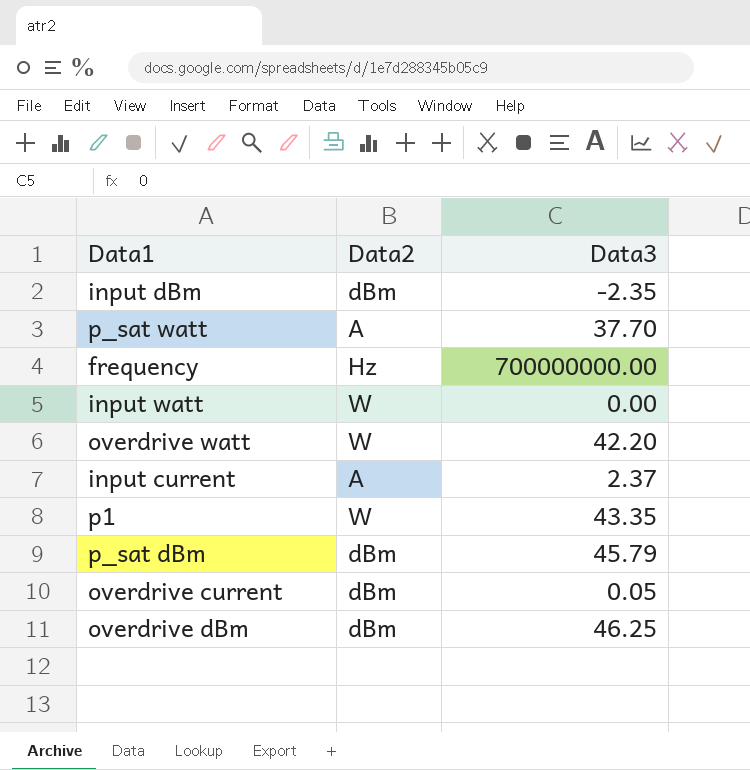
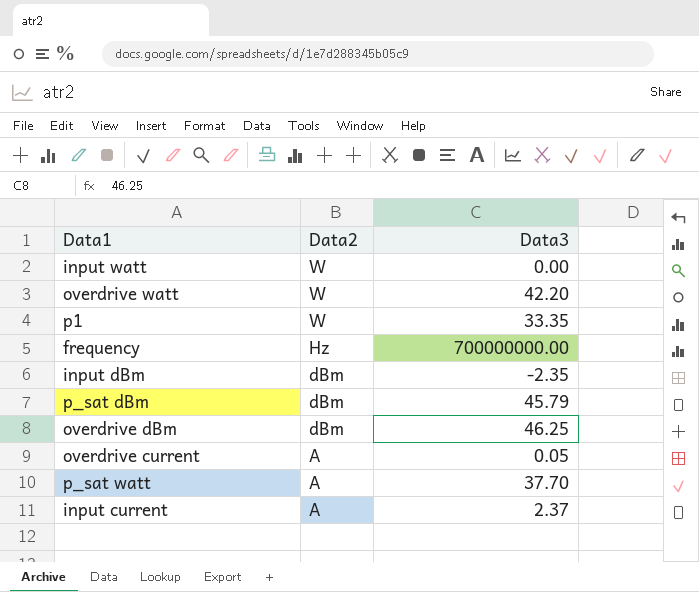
row order: none -> Data2 descending
p1 | Data3: 43.35 -> 33.35
overdrive current | Data2: dBm -> A

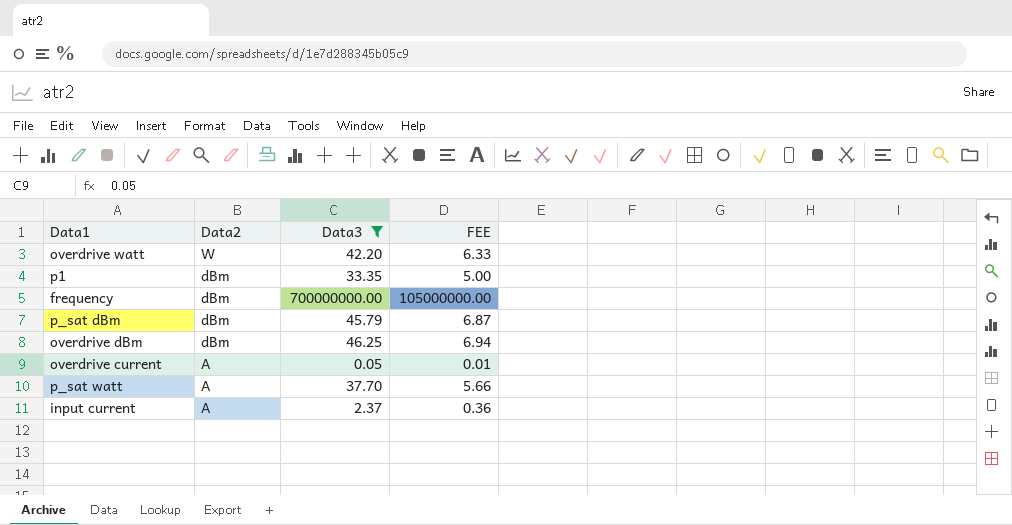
filter: none -> Data3 >= 0.05
column FEE | formula: none -> [Data3] * 0.15
p1 | Data2: W -> dBm
frequency | Data2: Hz -> dBm

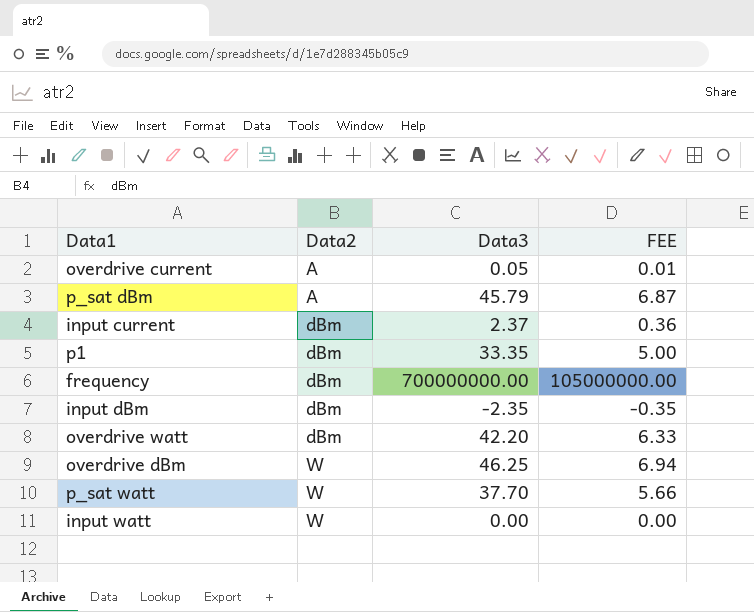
filter: Data3 >= 0.05 -> none
row order: Data2 descending -> Data2 ascending
p_sat dBm | Data2: dBm -> A
input current | Data2: A -> dBm
overdrive watt | Data2: W -> dBm
overdrive dBm | Data2: dBm -> W
p_sat watt | Data2: A -> W

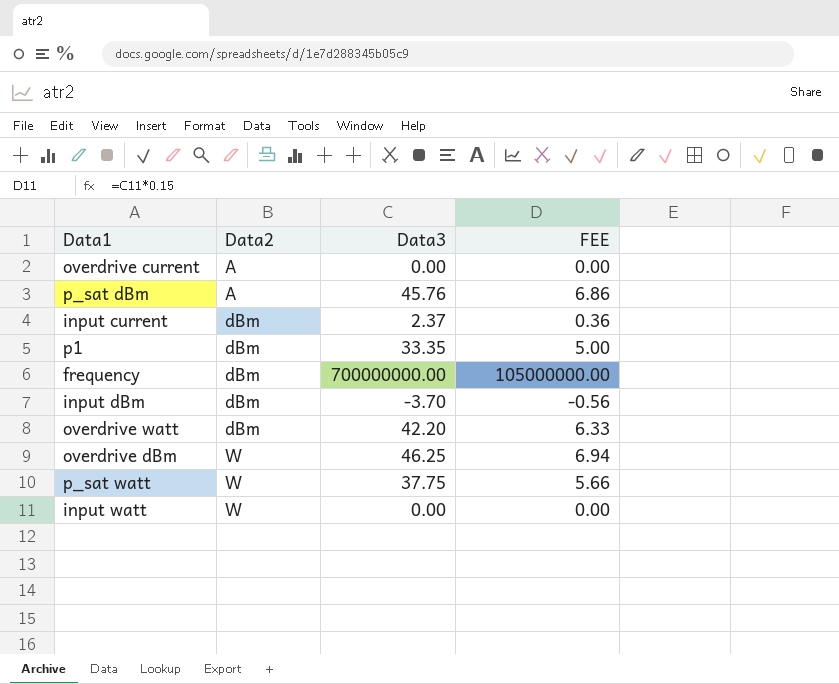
overdrive current | Data3: 0.05 -> 0.00
overdrive current | FEE: 0.01 -> 0.00
p_sat dBm | Data3: 45.79 -> 45.76
p_sat dBm | FEE: 6.87 -> 6.86
input dBm | Data3: -2.35 -> -3.70
input dBm | FEE: -0.35 -> -0.56
p_sat watt | Data3: 37.70 -> 37.75

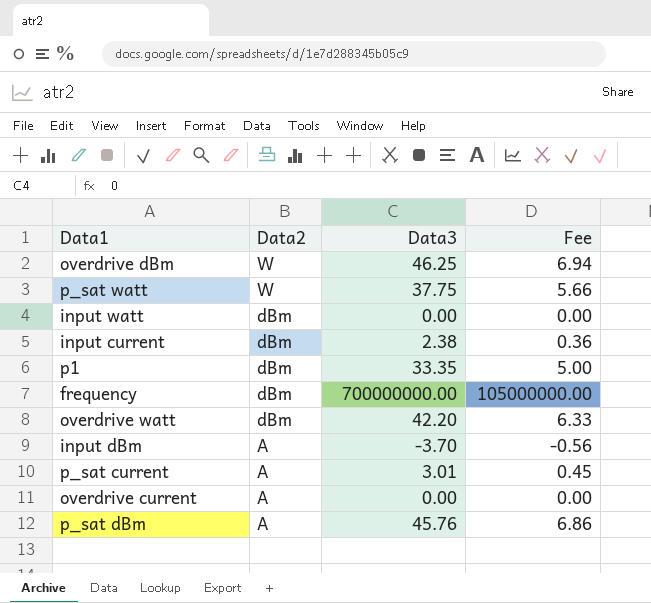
row order: Data2 ascending -> Data2 descending
column name: FEE -> Fee
input watt | Data2: W -> dBm
input current | Data3: 2.37 -> 2.38
input dBm | Data2: dBm -> A
row p_sat current: none -> A | 3.01 | 0.45

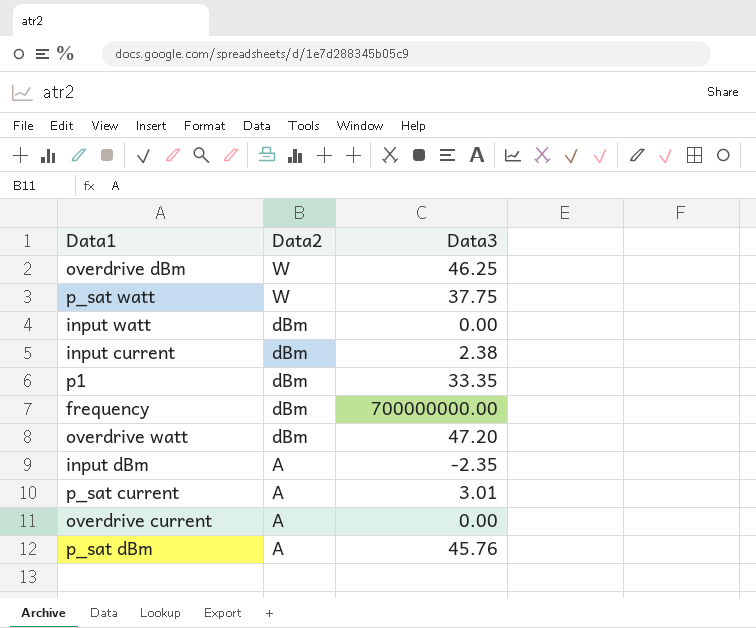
column Fee | formula: [Data3] * 0.15 -> none
overdrive watt | Data3: 42.20 -> 47.20
input dBm | Data3: -3.70 -> -2.35

